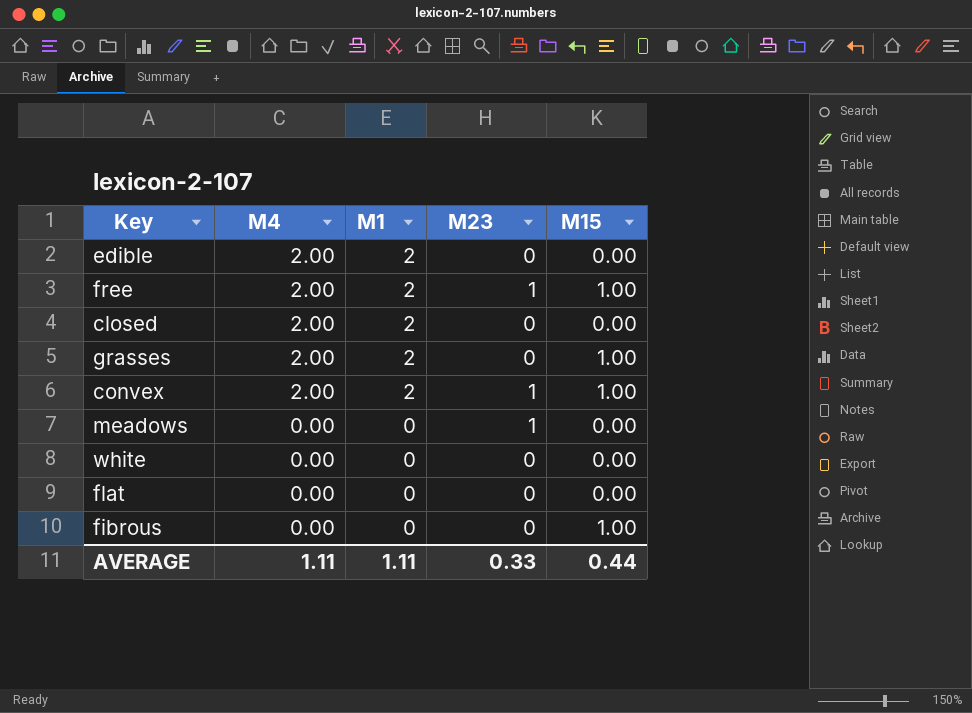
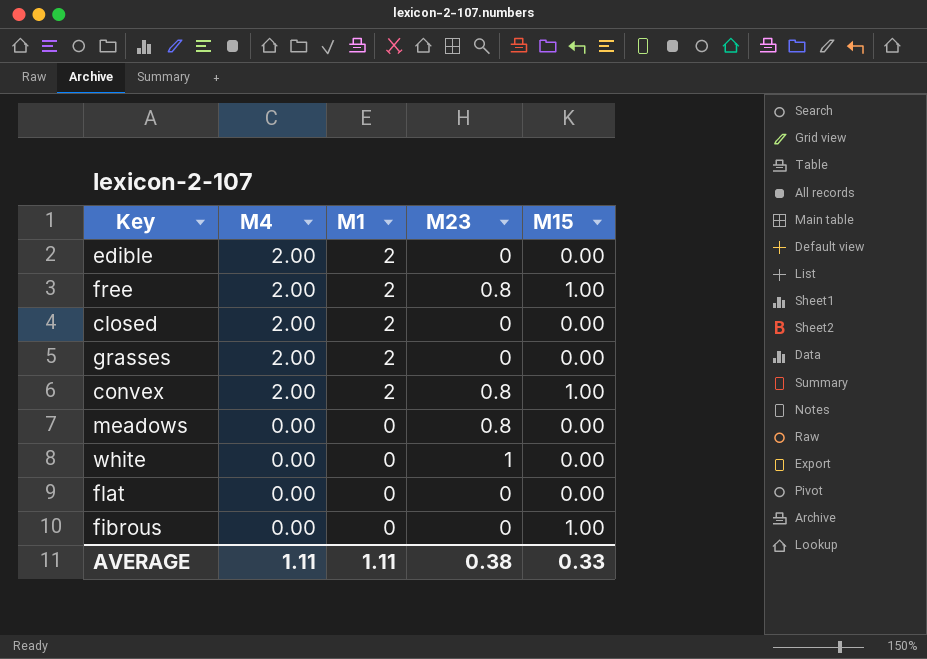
free | M23: 1 -> 0.8
grasses | M15: 1.00 -> 0.00
convex | M23: 1 -> 0.8
meadows | M23: 1 -> 0.8
white | M23: 0 -> 1
AVERAGE | M23: 0.33 -> 0.38
AVERAGE | M15: 0.44 -> 0.33

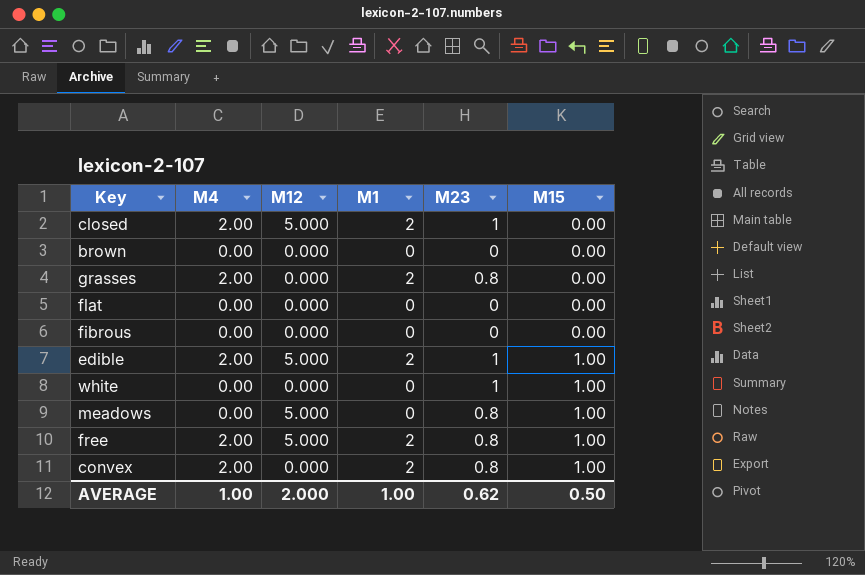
row order: M4 descending -> M15 ascending
column M12 | position: none -> 3
closed | M23: 0 -> 1
row brown: none -> 0.00 | 0.000 | 0 | 0 | 0.00
grasses | M23: 0 -> 0.8
fibrous | M15: 1.00 -> 0.00
edible | M23: 0 -> 1
edible | M15: 0.00 -> 1.00
white | M15: 0.00 -> 1.00
meadows | M15: 0.00 -> 1.00
AVERAGE | M4: 1.11 -> 1.00
AVERAGE | M1: 1.11 -> 1.00
AVERAGE | M23: 0.38 -> 0.62
AVERAGE | M15: 0.33 -> 0.50

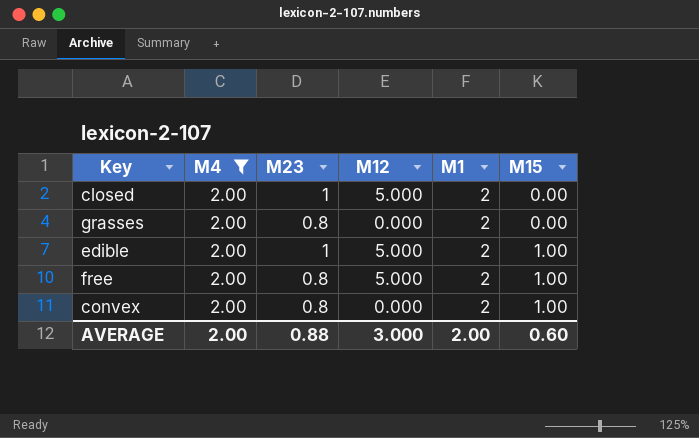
filter: none -> M4 = 2.00
column M23 | position: 5 -> 3
AVERAGE | M4: 1.00 -> 2.00
AVERAGE | M23: 0.62 -> 0.88
AVERAGE | M12: 2.000 -> 3.000
AVERAGE | M1: 1.00 -> 2.00
AVERAGE | M15: 0.50 -> 0.60

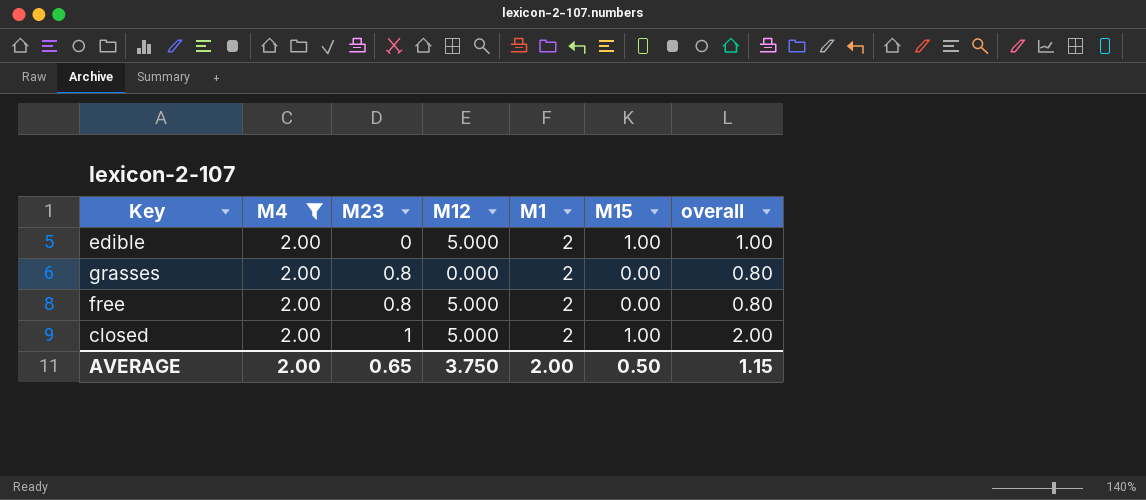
row order: M15 ascending -> M23 ascending
column overall | formula: none -> [M23] + [M15]
row convex: 2.00 | 0.8 | 0.000 | 2 | 1.00 -> none
edible | M23: 1 -> 0
free | M15: 1.00 -> 0.00
closed | M15: 0.00 -> 1.00
AVERAGE | M23: 0.88 -> 0.65
AVERAGE | M12: 3.000 -> 3.750
AVERAGE | M15: 0.60 -> 0.50

